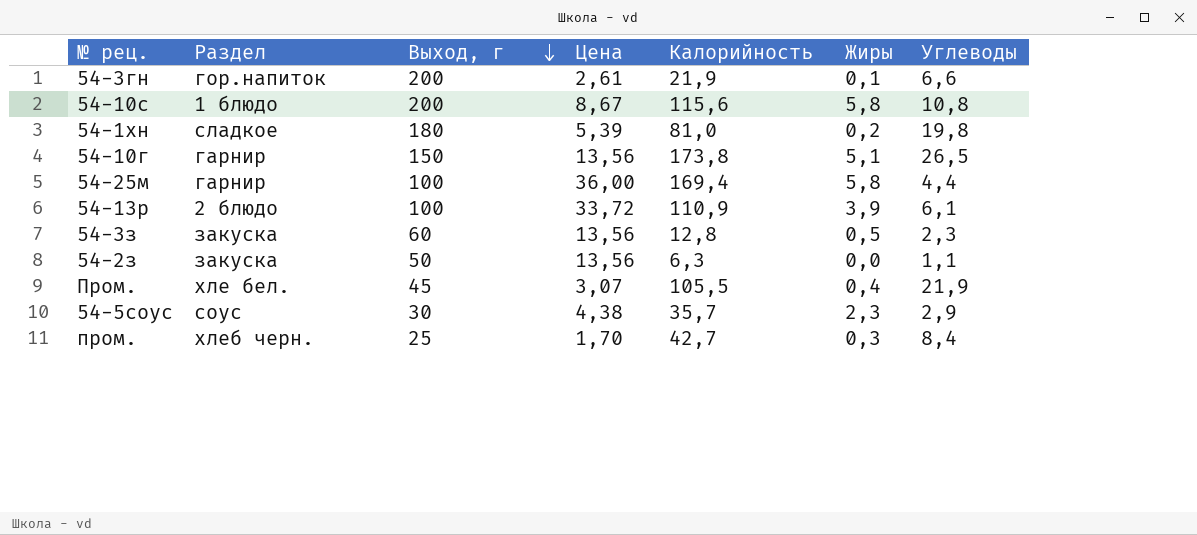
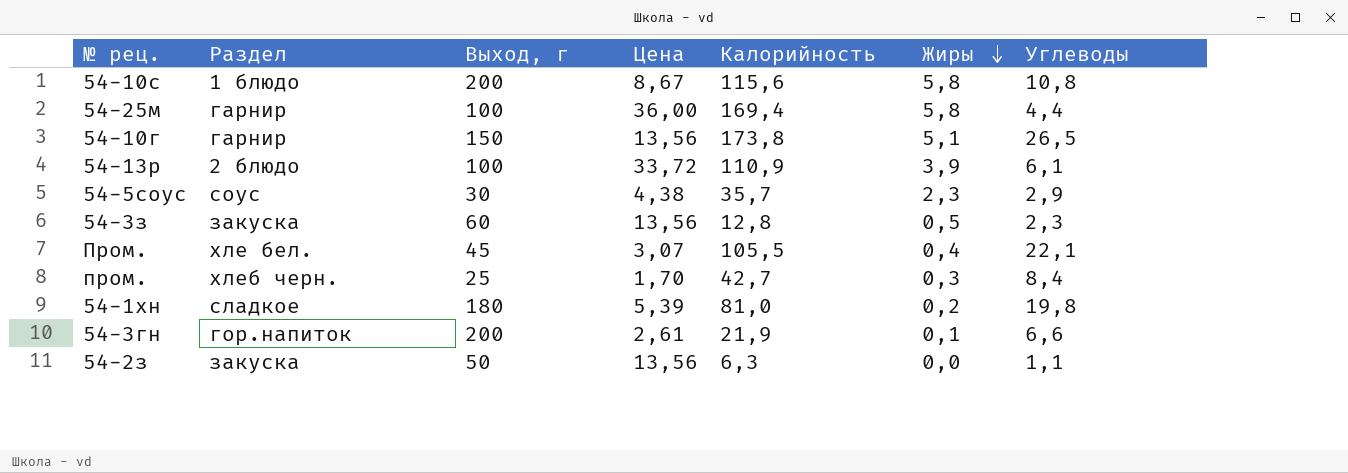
row order: Выход, г descending -> Жиры descending
Пром. | Углеводы: 21,9 -> 22,1

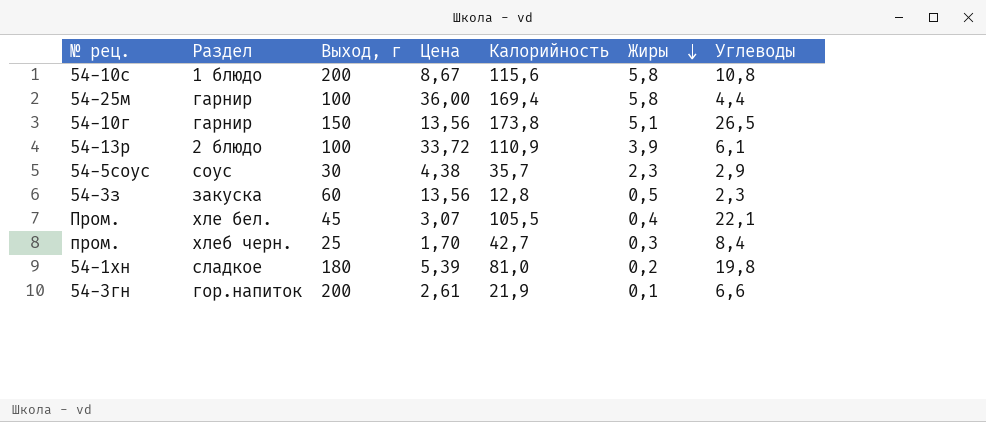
row 54-2з: закуска | 50 | 13,56 | 6,3 | 0,0 | 1,1 -> none

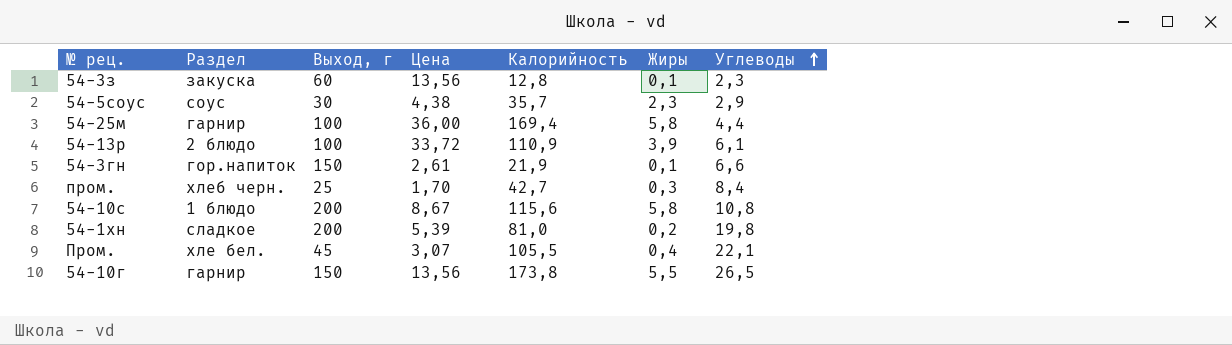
row order: Жиры descending -> Углеводы ascending
54-3з | Жиры: 0,5 -> 0,1
54-3гн | Выход, г: 200 -> 150
54-1хн | Выход, г: 180 -> 200
54-10г | Жиры: 5,1 -> 5,5

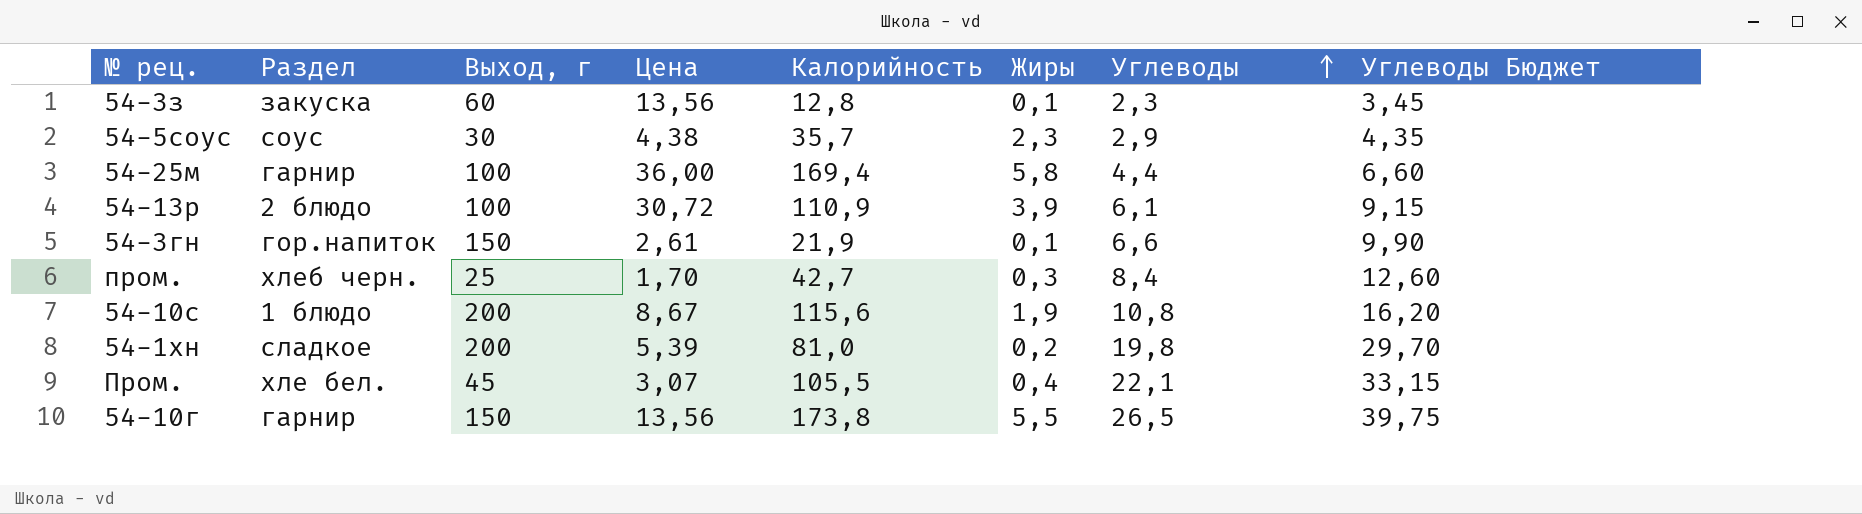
column Углеводы Бюджет | formula: none -> [Углеводы] * 1,5
54-13р | Цена: 33,72 -> 30,72
54-10с | Жиры: 5,8 -> 1,9

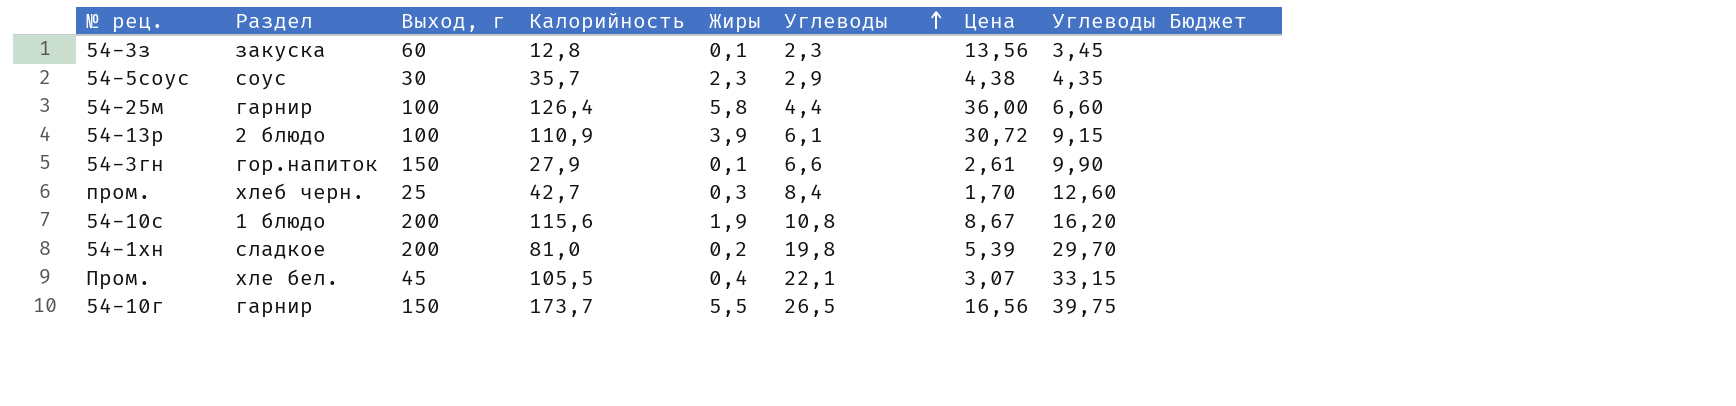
column Цена | position: 4 -> 7
54-25м | Калорийность: 169,4 -> 126,4
54-3гн | Калорийность: 21,9 -> 27,9
54-10г | Калорийность: 173,8 -> 173,7
54-10г | Цена: 13,56 -> 16,56

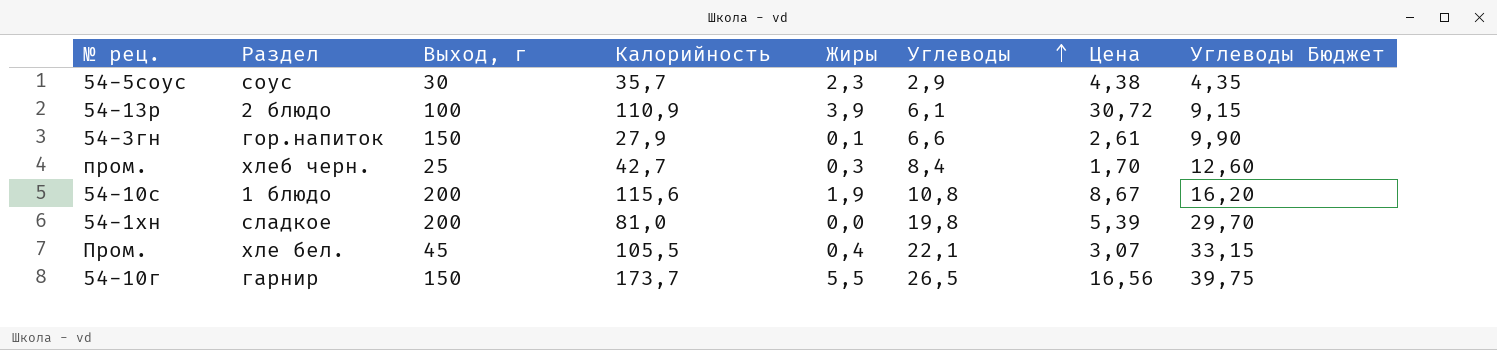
row 54-3з: закуска | 60 | 12,8 | 0,1 | 2,3 | 13,56 | 3,45 -> none
row 54-25м: гарнир | 100 | 126,4 | 5,8 | 4,4 | 36,00 | 6,60 -> none
54-1хн | Жиры: 0,2 -> 0,0

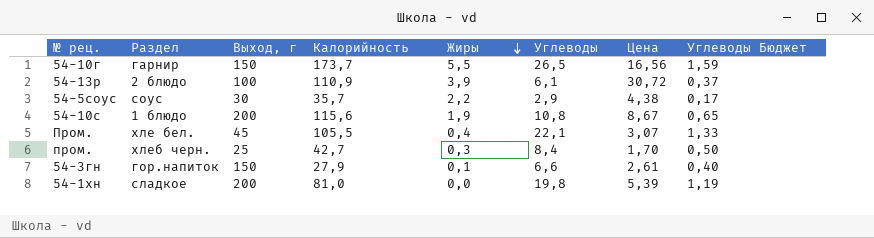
row order: Углеводы ascending -> Жиры descending
column Углеводы Бюджет | formula: [Углеводы] * 1,5 -> [Углеводы] * 0,06
54-5соус | Жиры: 2,3 -> 2,2

